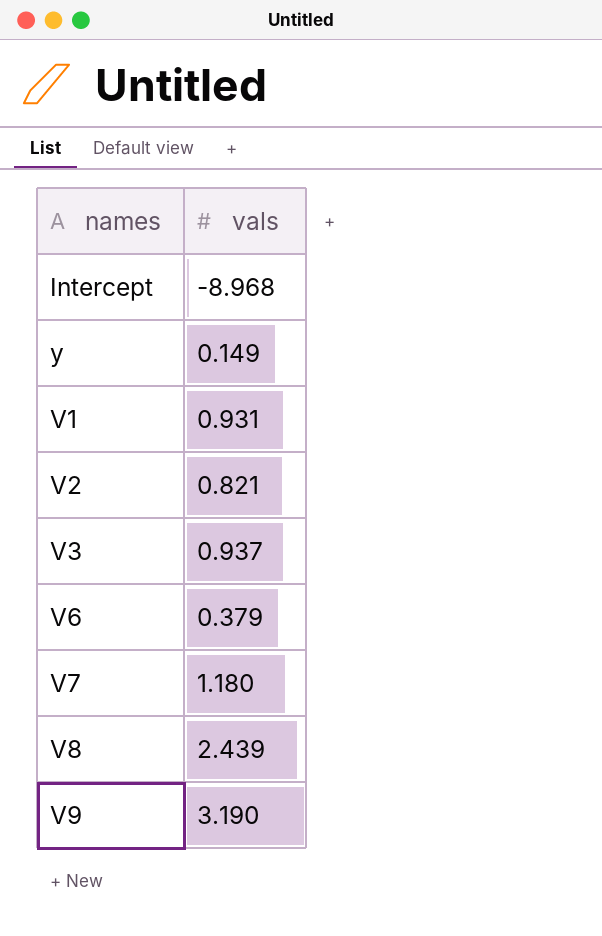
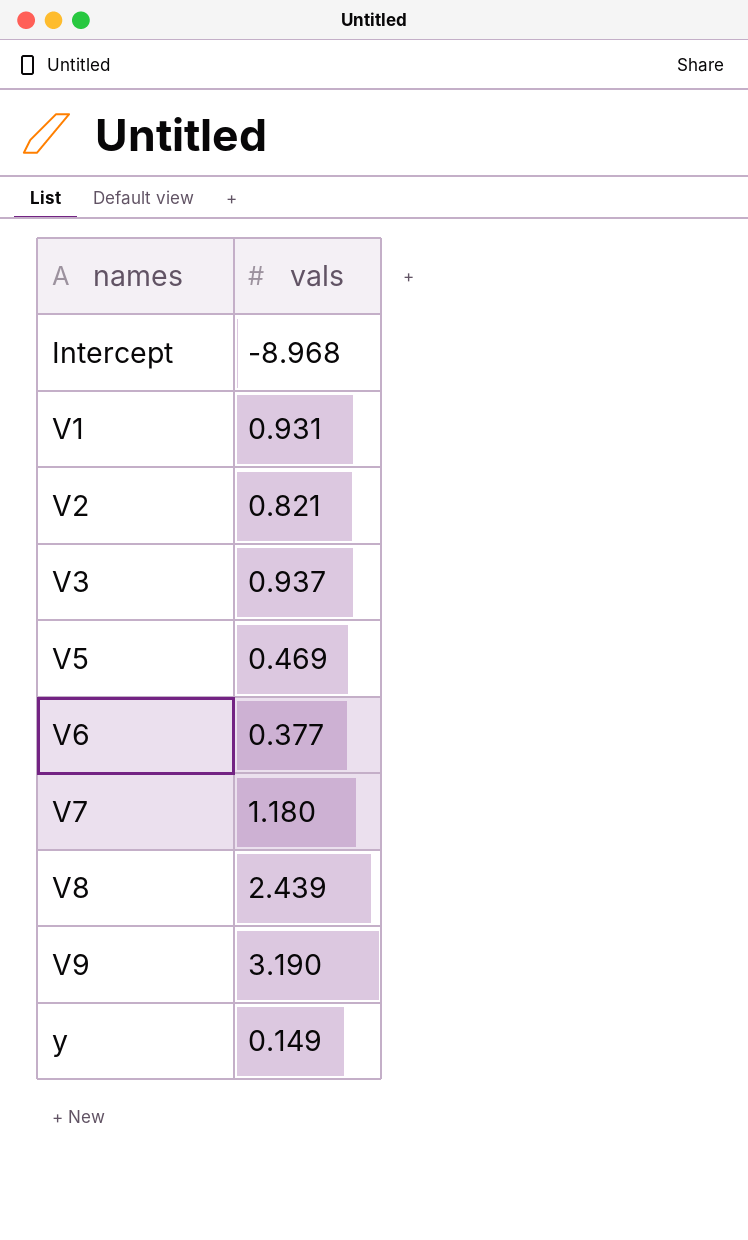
row order: none -> names ascending
row V5: none -> 0.469
V6 | vals: 0.379 -> 0.377

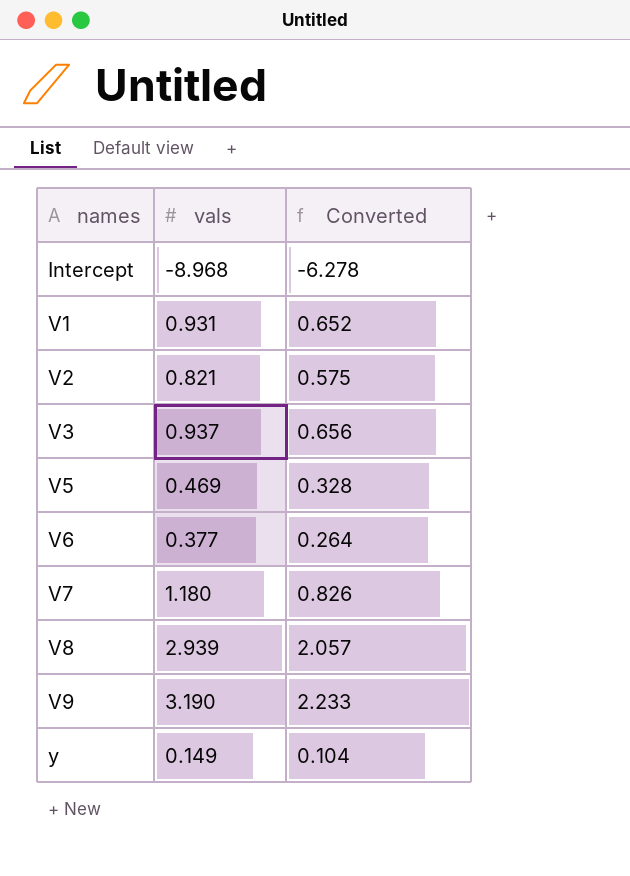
column Converted | formula: none -> [vals] * 0.7
V8 | vals: 2.439 -> 2.939

